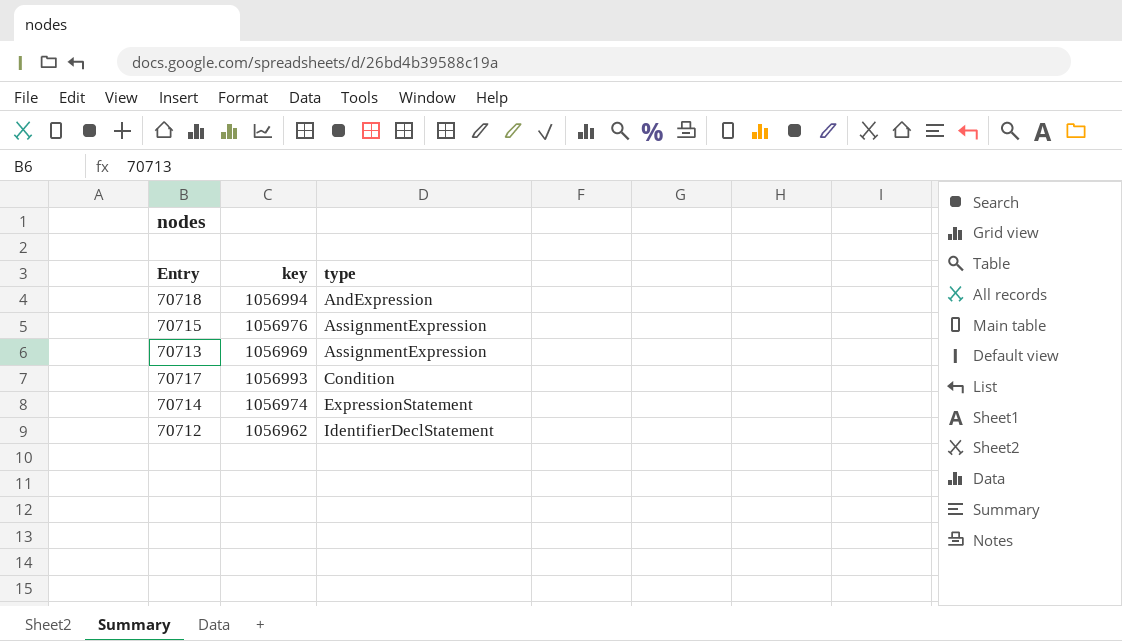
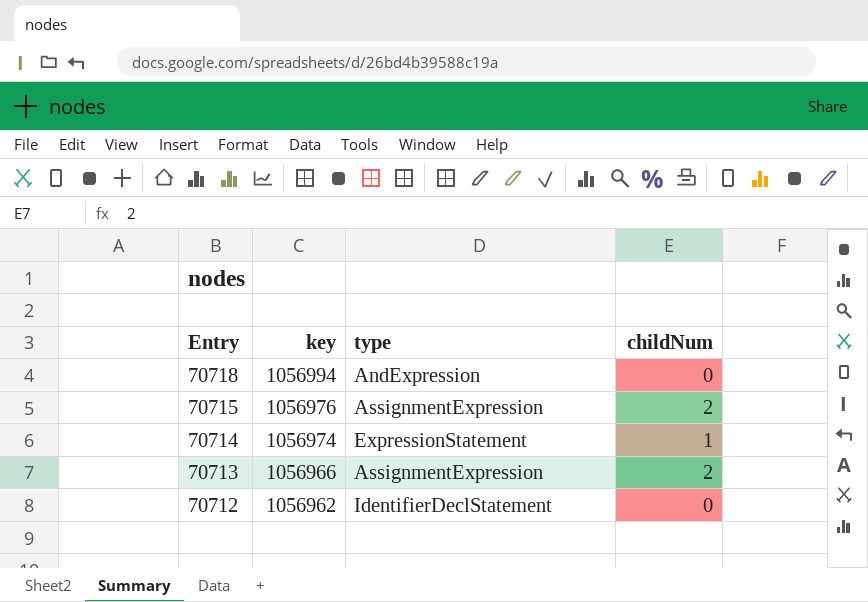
row order: type ascending -> Entry descending
column childNum | position: none -> 4
row 70717: 1056993 | Condition -> none
70713 | key: 1056969 -> 1056966

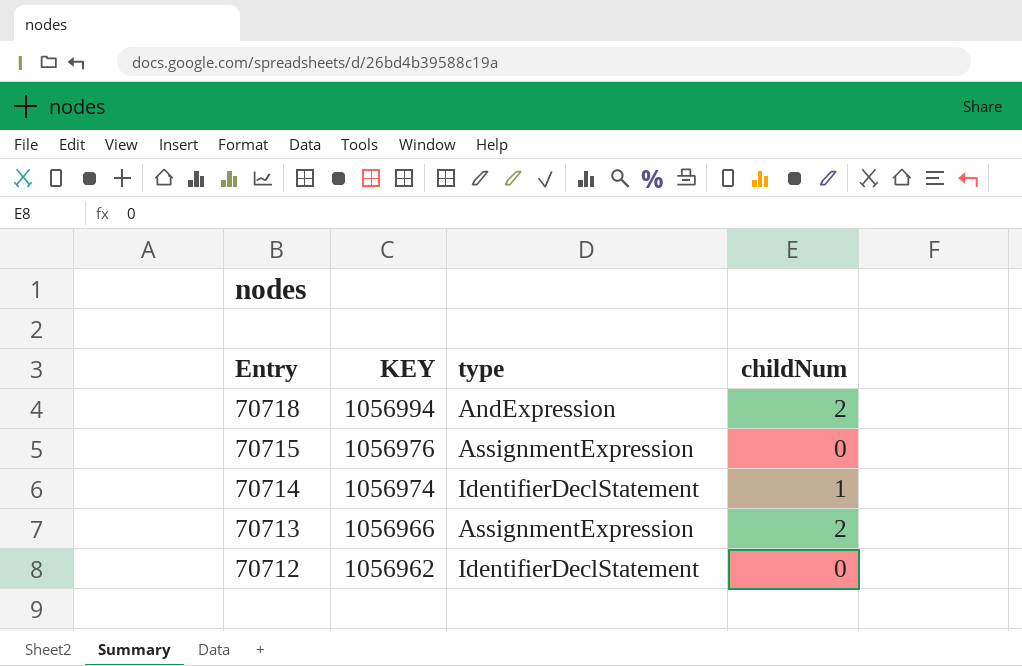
column name: key -> KEY
70718 | childNum: 0 -> 2
70715 | childNum: 2 -> 0
70714 | type: ExpressionStatement -> IdentifierDeclStatement

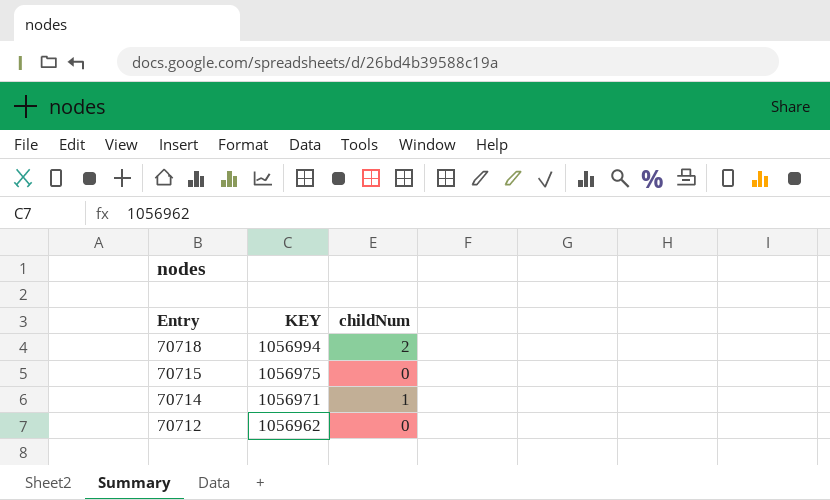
column type | position: 3 -> none
row 70713: 1056966 | AssignmentExpression | 2 -> none
70715 | KEY: 1056976 -> 1056975
70714 | KEY: 1056974 -> 1056971

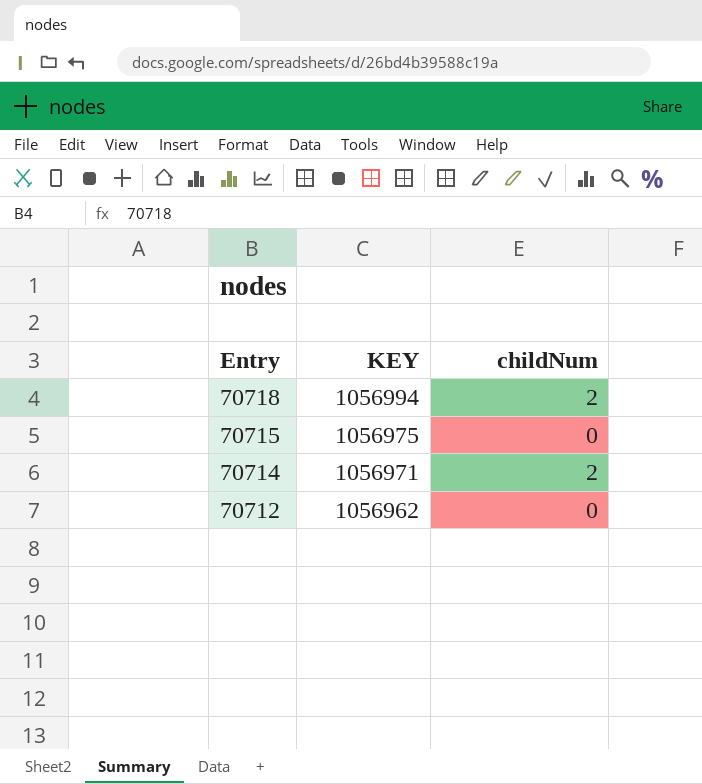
70714 | childNum: 1 -> 2

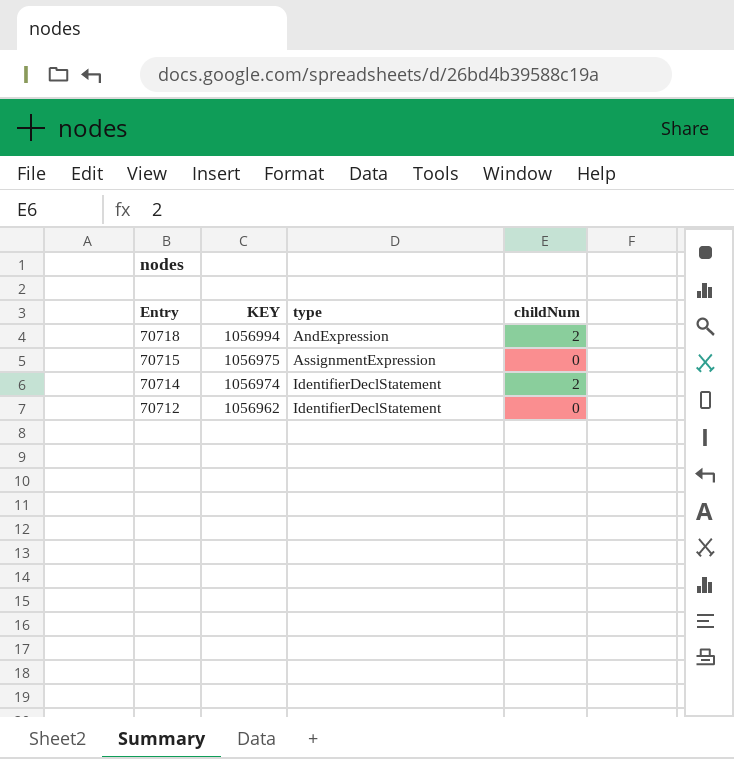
column type | position: none -> 3
70714 | KEY: 1056971 -> 1056974

